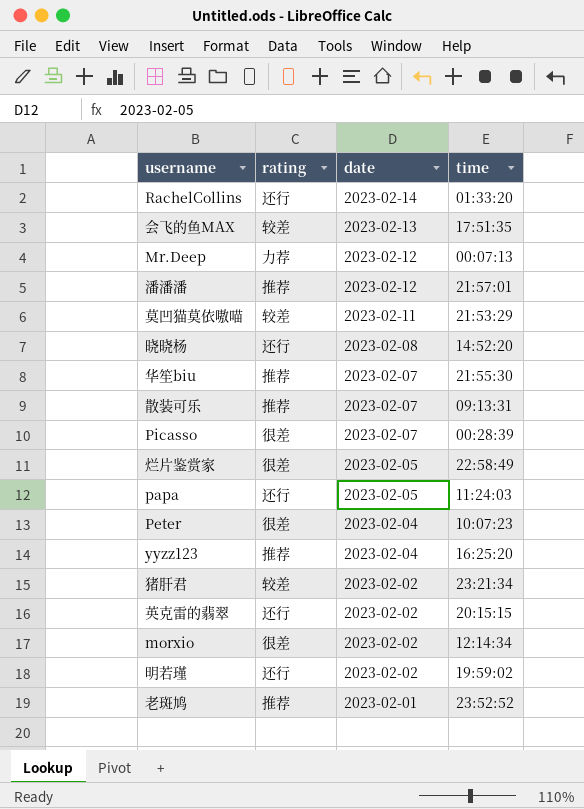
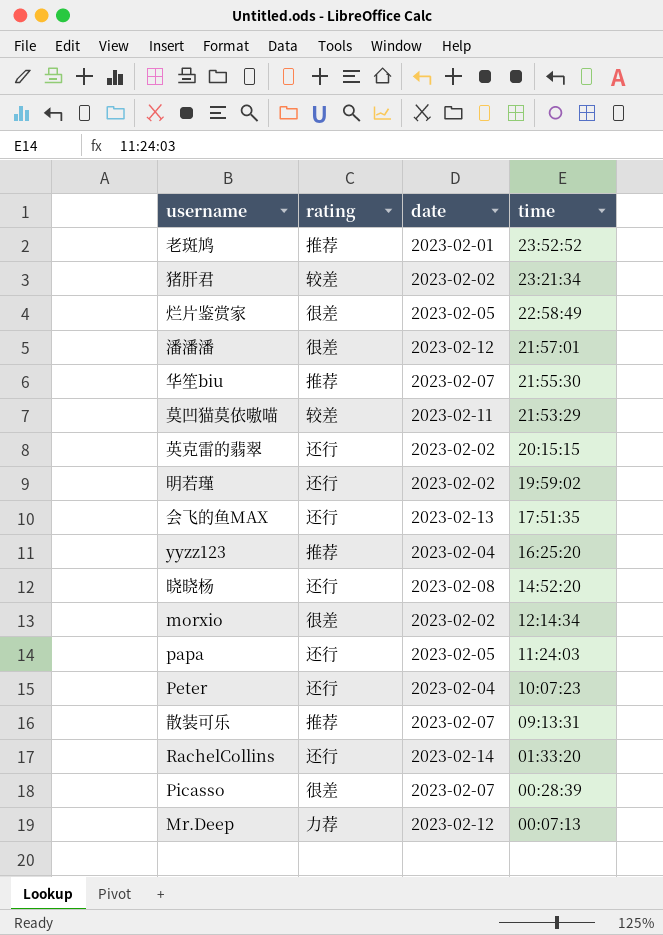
row order: date descending -> time descending
潘潘潘 | rating: 推荐 -> 很差
会飞的鱼MAX | rating: 较差 -> 还行
Peter | rating: 很差 -> 还行

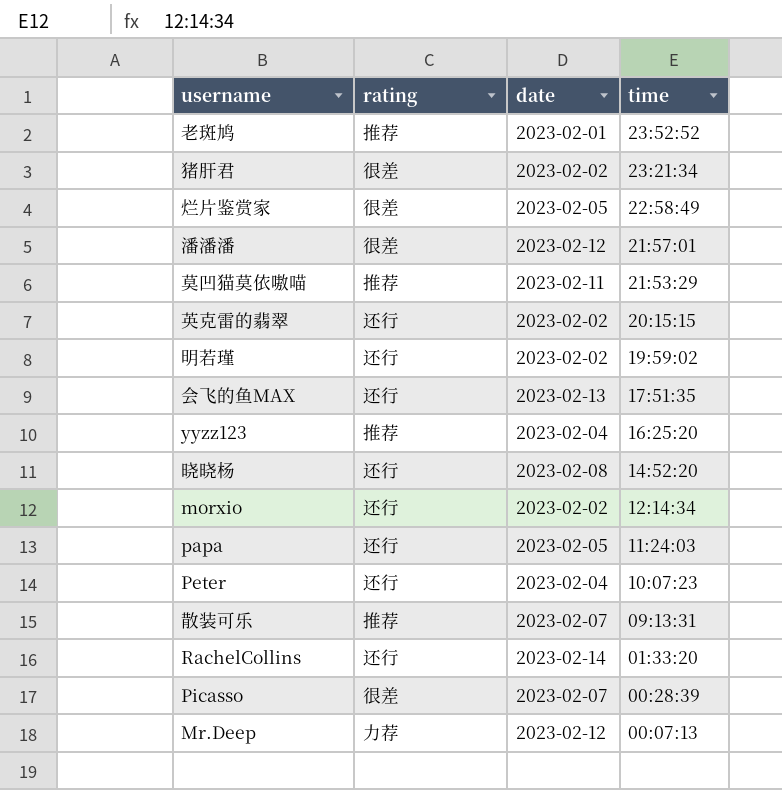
row 华笙biu: 推荐 | 2023-02-07 | 21:55:30 -> none
猪肝君 | rating: 较差 -> 很差
莫凹猫莫依嗷喵 | rating: 较差 -> 推荐
morxio | rating: 很差 -> 还行

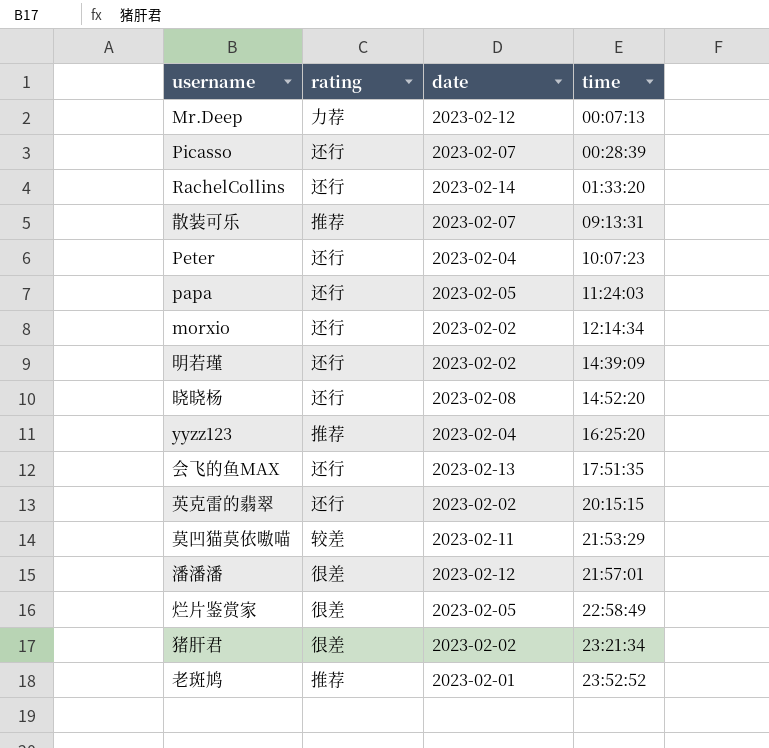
row order: time descending -> time ascending
Picasso | rating: 很差 -> 还行
明若瑾 | time: 19:59:02 -> 14:39:09
莫凹猫莫依嗷喵 | rating: 推荐 -> 较差

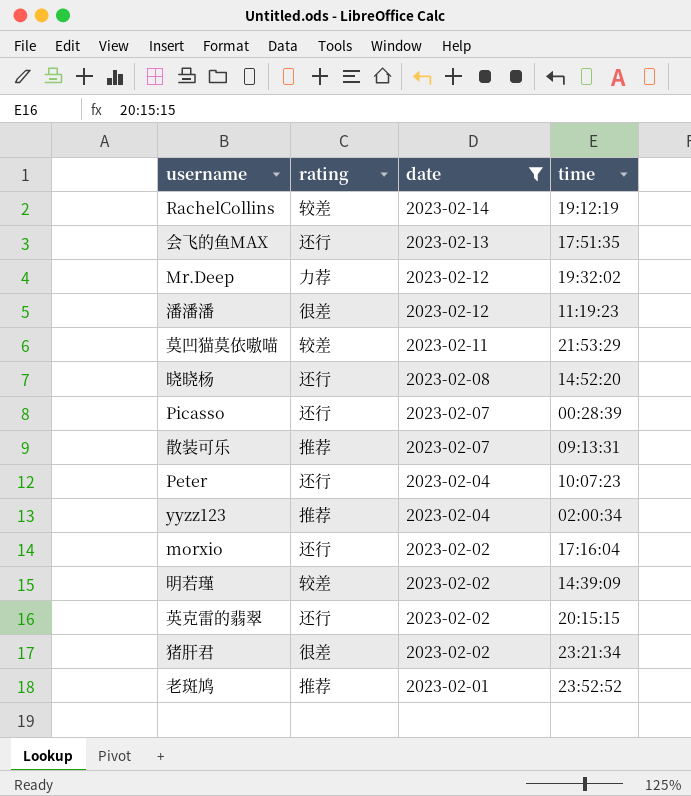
filter: none -> date != 2023-02-05
row order: time ascending -> date descending
RachelCollins | rating: 还行 -> 较差
RachelCollins | time: 01:33:20 -> 19:12:19
Mr.Deep | time: 00:07:13 -> 19:32:02
潘潘潘 | time: 21:57:01 -> 11:19:23
yyzz123 | time: 16:25:20 -> 02:00:34
morxio | time: 12:14:34 -> 17:16:04
明若瑾 | rating: 还行 -> 较差

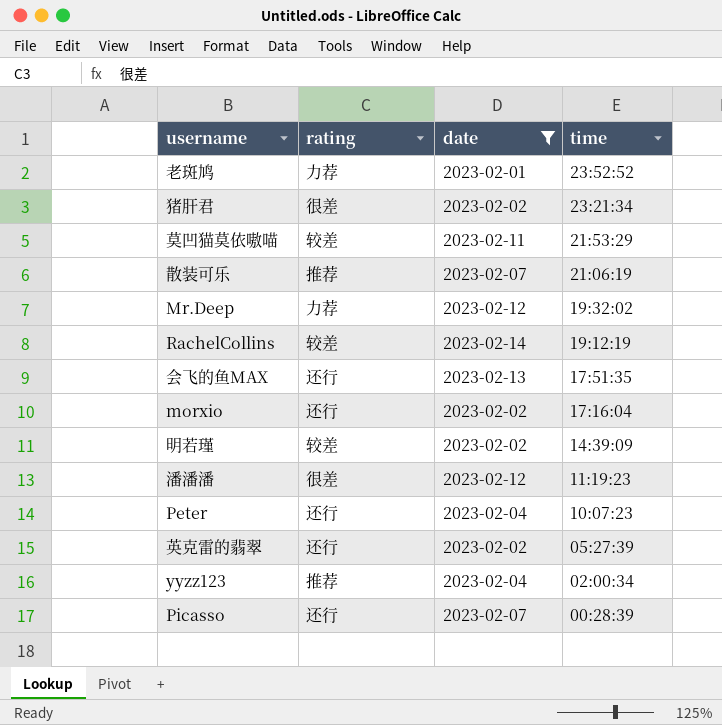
row order: date descending -> time descending
row 晓晓杨: 还行 | 2023-02-08 | 14:52:20 -> none
老斑鸠 | rating: 推荐 -> 力荐
散装可乐 | time: 09:13:31 -> 21:06:19
英克雷的翡翠 | time: 20:15:15 -> 05:27:39

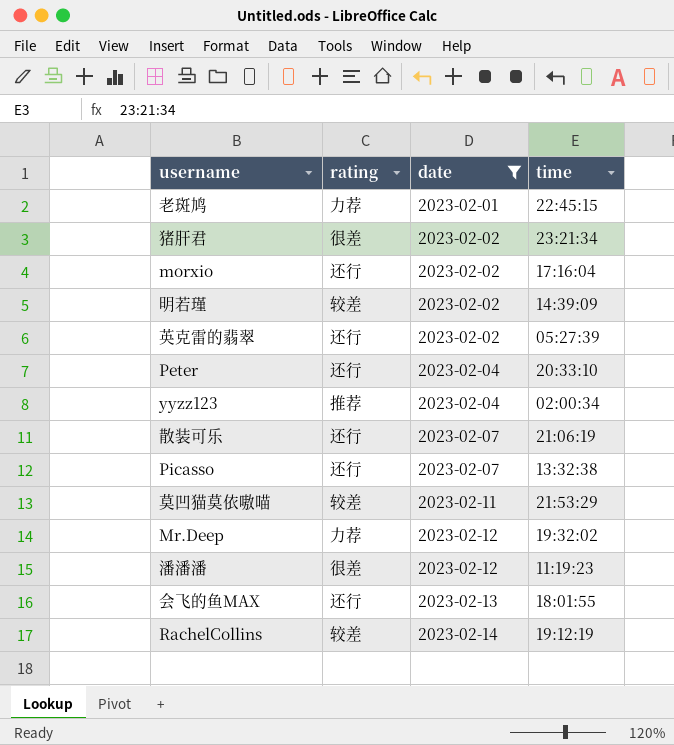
row order: time descending -> date ascending
老斑鸠 | time: 23:52:52 -> 22:45:15
Peter | time: 10:07:23 -> 20:33:10
散装可乐 | rating: 推荐 -> 还行
Picasso | time: 00:28:39 -> 13:32:38
会飞的鱼MAX | time: 17:51:35 -> 18:01:55

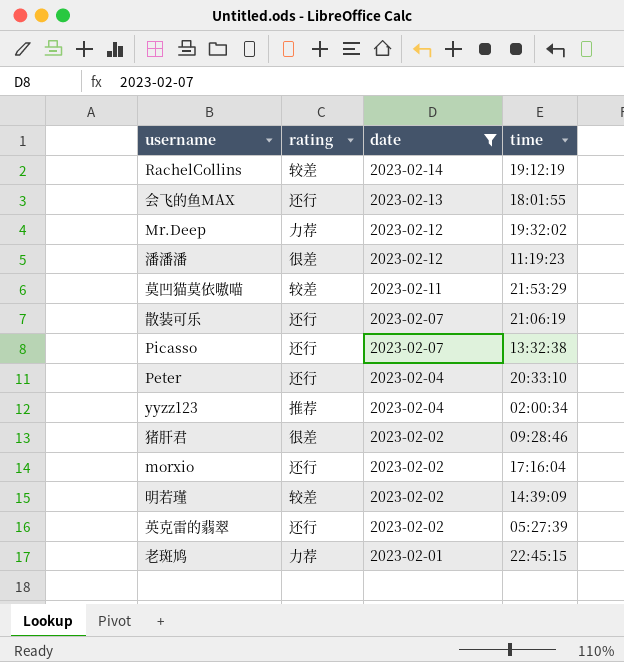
row order: date ascending -> date descending
猪肝君 | time: 23:21:34 -> 09:28:46

